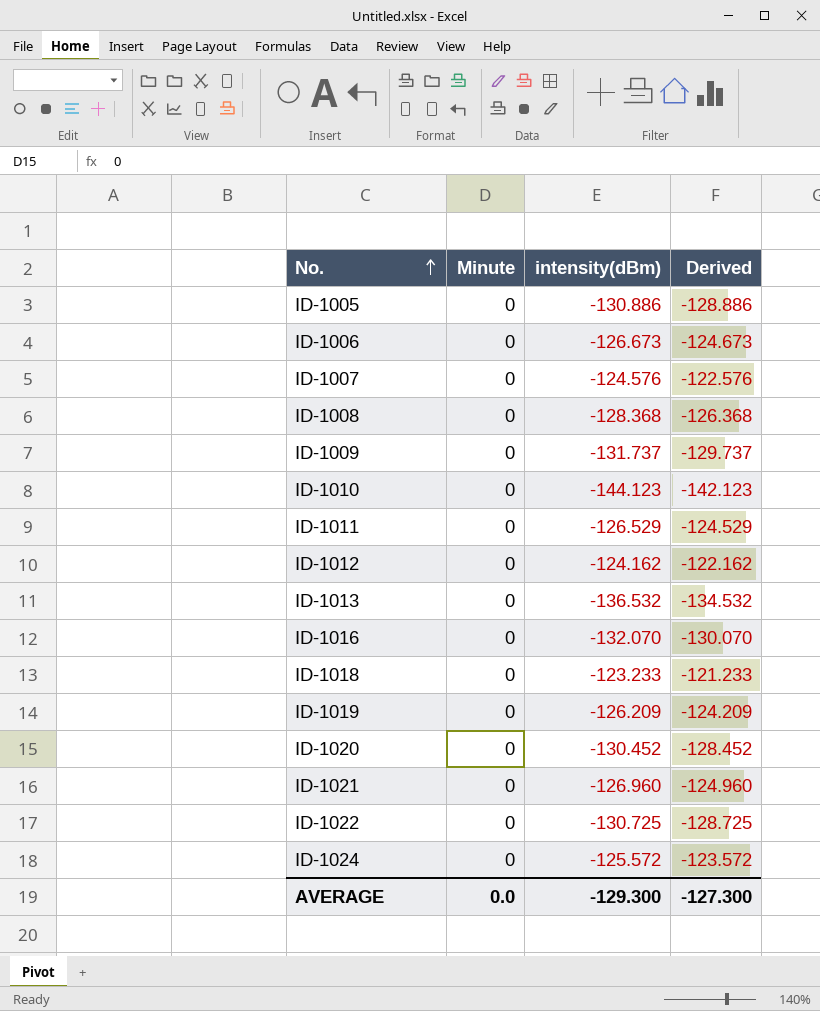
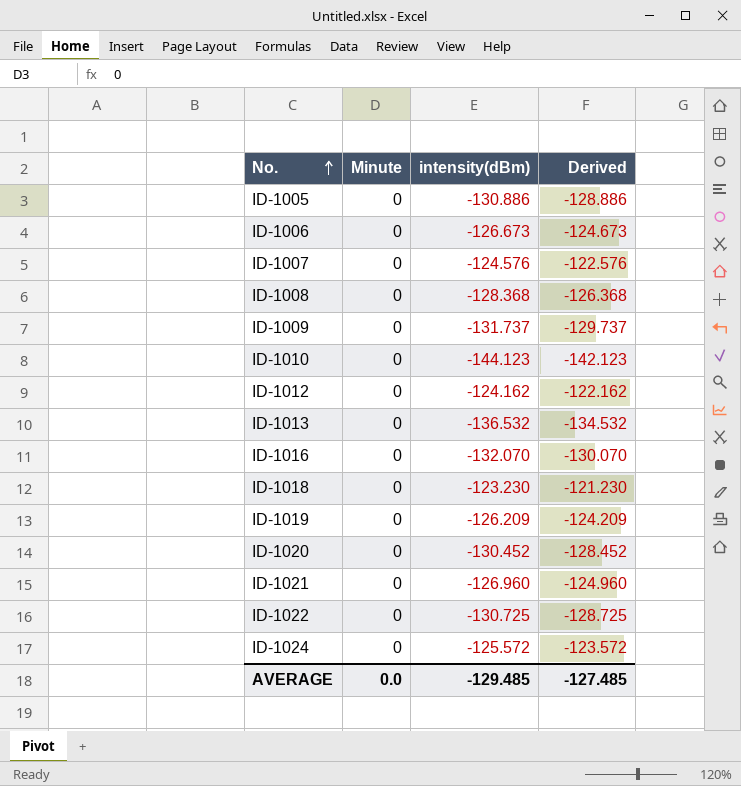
row ID-1011: 0 | -126.529 | -124.529 -> none
ID-1018 | intensity(dBm): -123.233 -> -123.230
ID-1018 | Derived: -121.233 -> -121.230
AVERAGE | intensity(dBm): -129.300 -> -129.485
AVERAGE | Derived: -127.300 -> -127.485

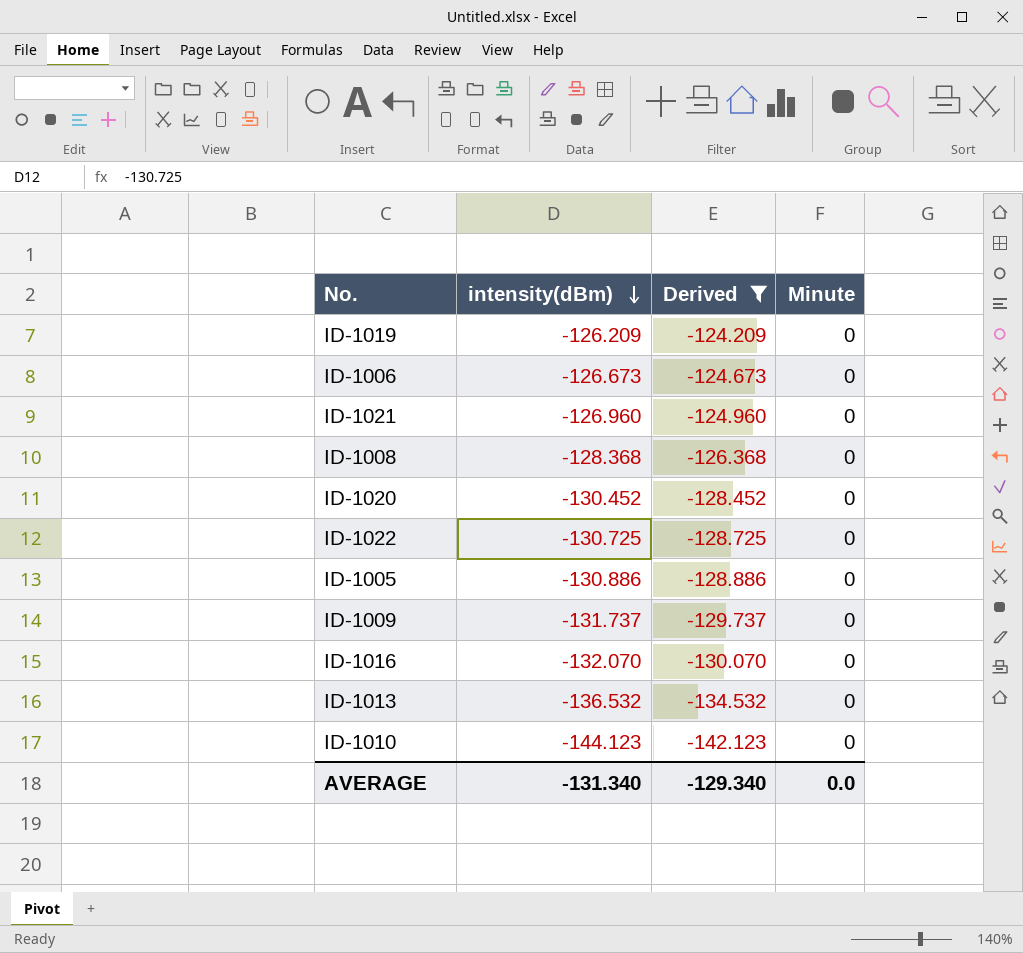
filter: none -> Derived <= -124.209
row order: No. ascending -> intensity(dBm) descending
column Minute | position: 2 -> 4
AVERAGE | intensity(dBm): -129.485 -> -131.340
AVERAGE | Derived: -127.485 -> -129.340

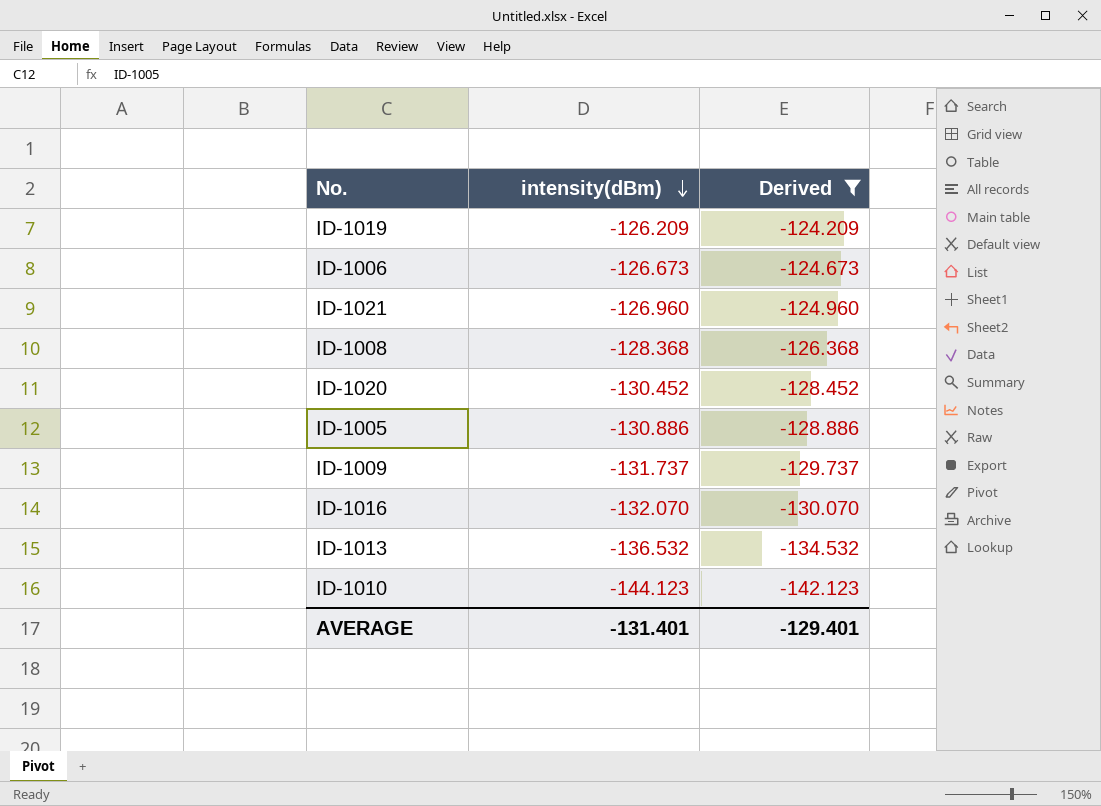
column Minute | position: 4 -> none
row ID-1022: -130.725 | -128.725 | 0 -> none
AVERAGE | intensity(dBm): -131.340 -> -131.401
AVERAGE | Derived: -129.340 -> -129.401

